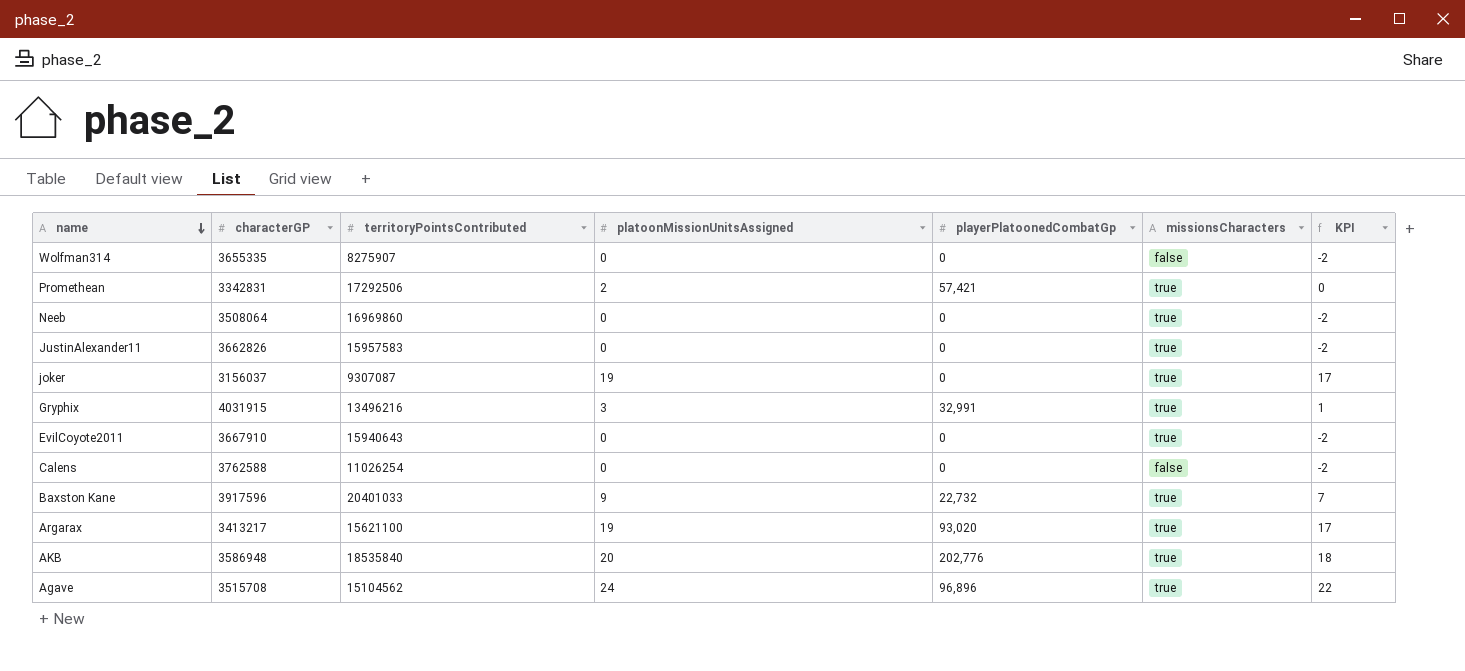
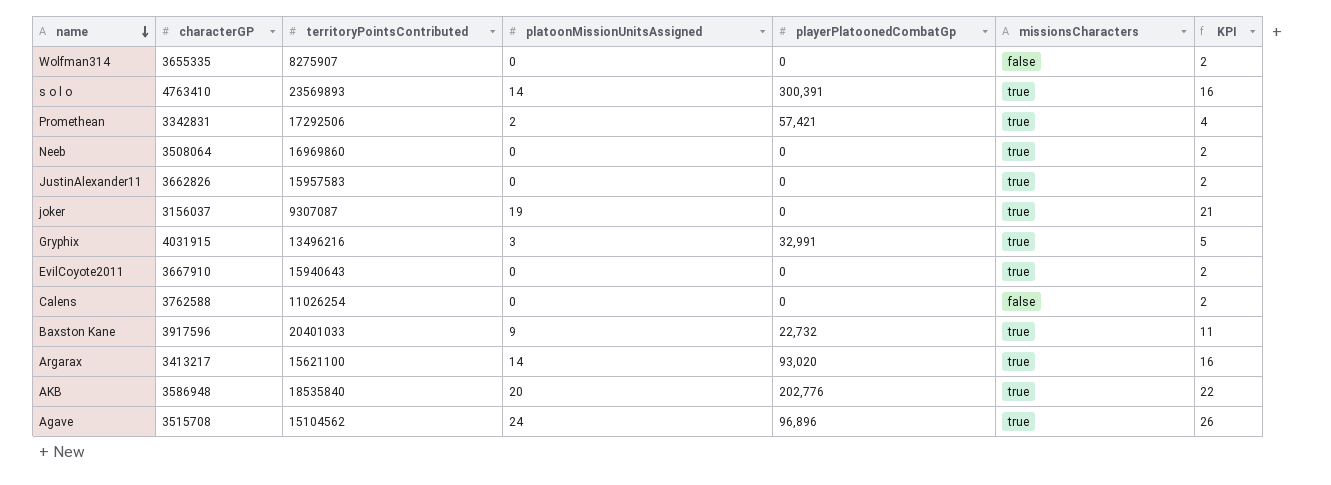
column KPI | formula: [platoonMissionUnitsAssigned] - 2 -> [platoonMissionUnitsAssigned] + 2
row s o l o: none -> 4763410 | 23569893 | 14 | 300,391 | true | 16
Argarax | platoonMissionUnitsAssigned: 19 -> 14

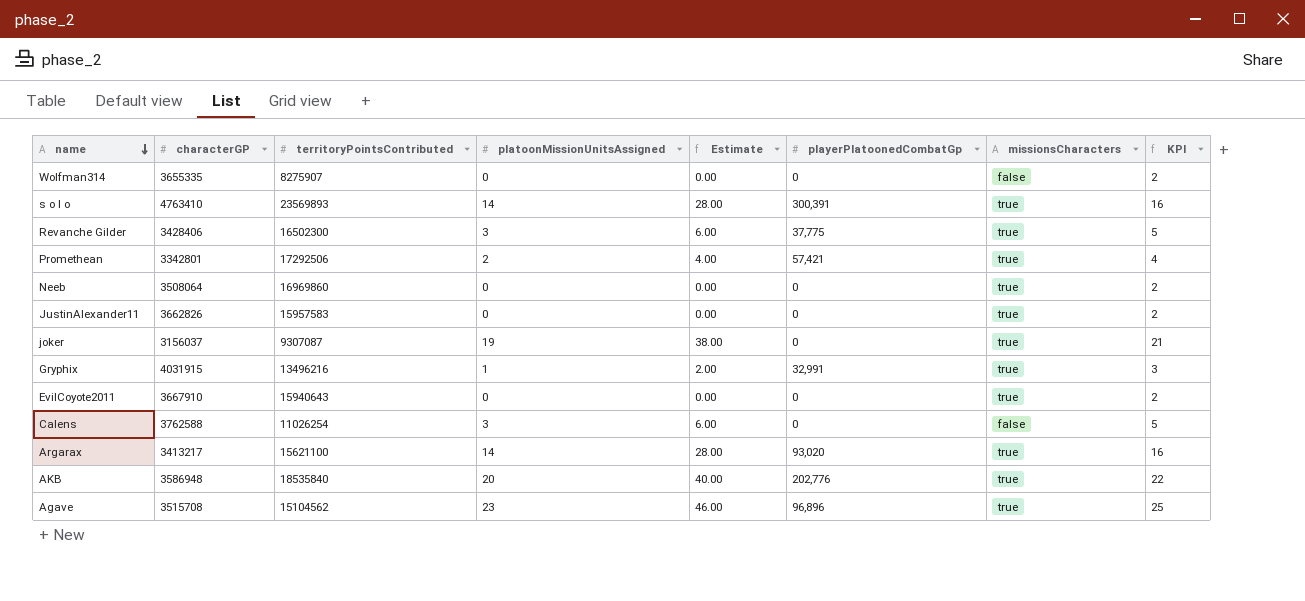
column Estimate | formula: none -> [platoonMissionUnitsAssigned] * 2
row Baxston Kane: 3917596 | 20401033 | 9 | 22,732 | true | 11 -> none
row Revanche Gilder: none -> 3428406 | 16502300 | 3 | 6.00 | 37,775 | true | 5
Promethean | characterGP: 3342831 -> 3342801
Gryphix | platoonMissionUnitsAssigned: 3 -> 1
Gryphix | KPI: 5 -> 3
Calens | platoonMissionUnitsAssigned: 0 -> 3
Calens | KPI: 2 -> 5
Agave | platoonMissionUnitsAssigned: 24 -> 23
Agave | KPI: 26 -> 25

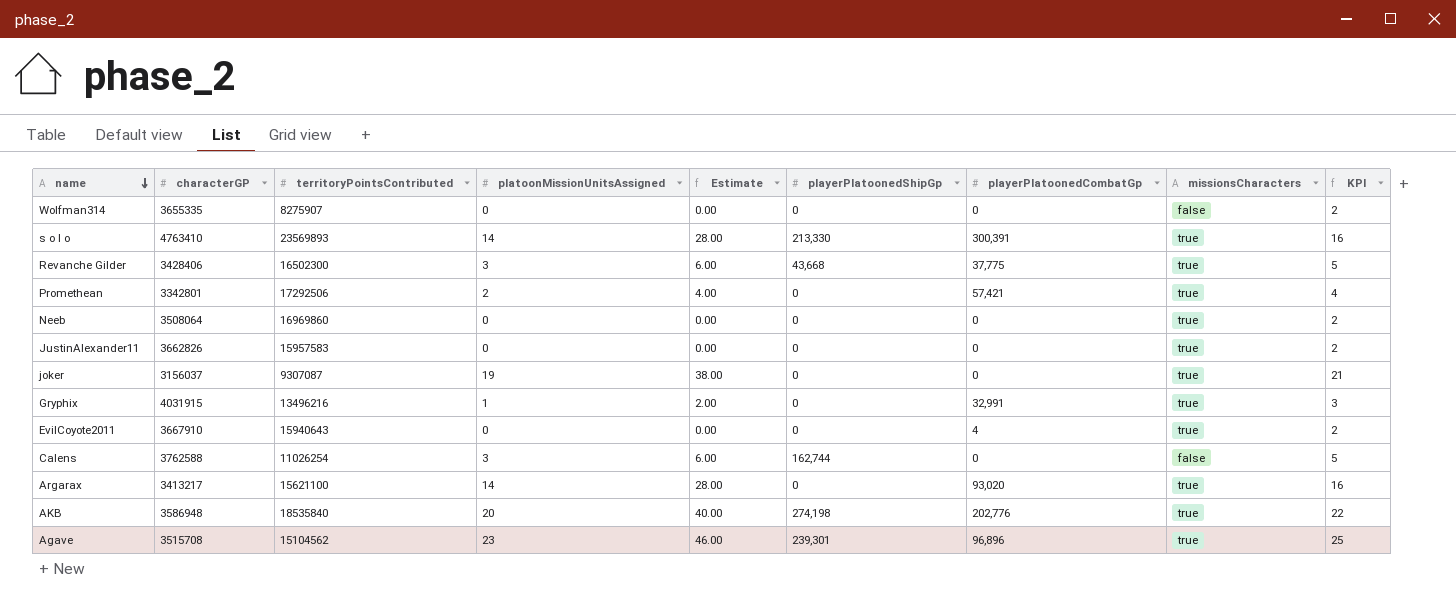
column playerPlatoonedShipGp | position: none -> 6
EvilCoyote2011 | playerPlatoonedCombatGp: 0 -> 4

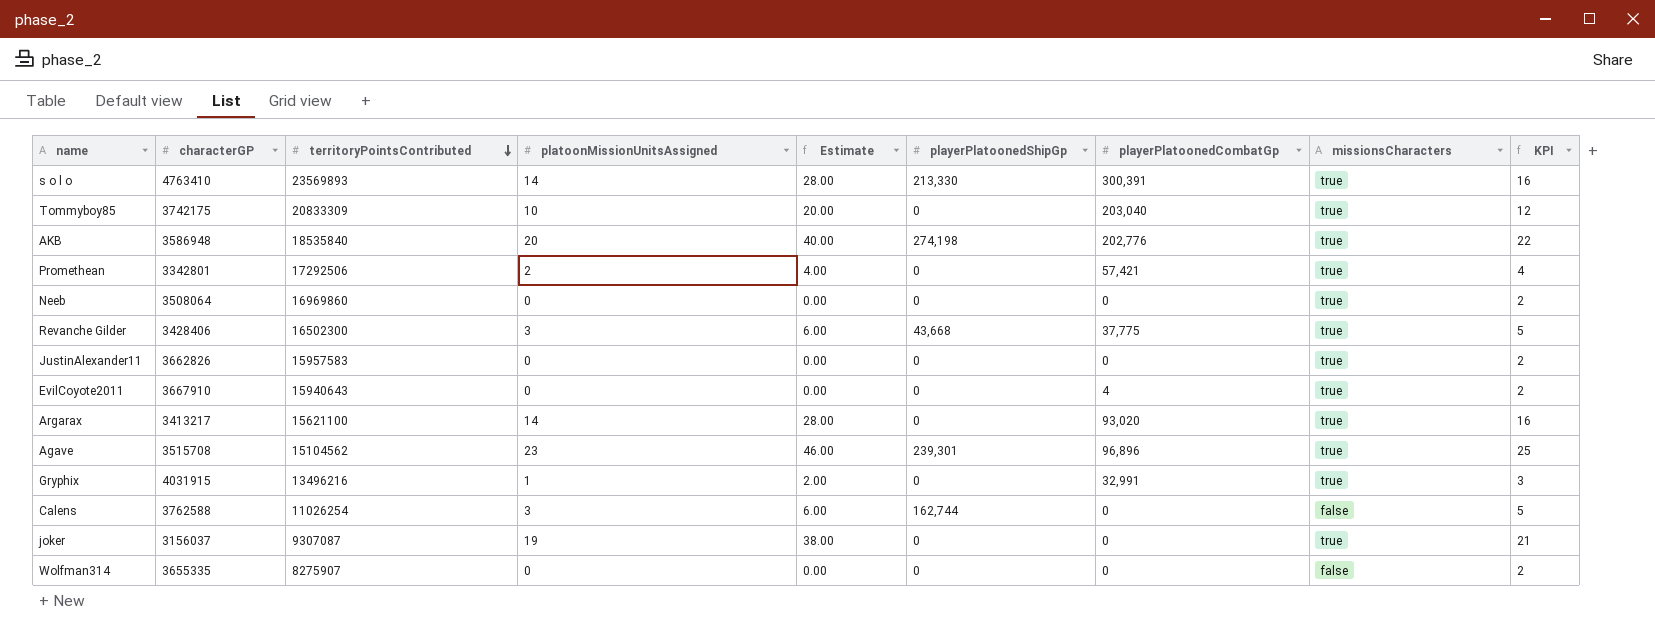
row order: name descending -> territoryPointsContributed descending
row Tommyboy85: none -> 3742175 | 20833309 | 10 | 20.00 | 0 | 203,040 | true | 12

